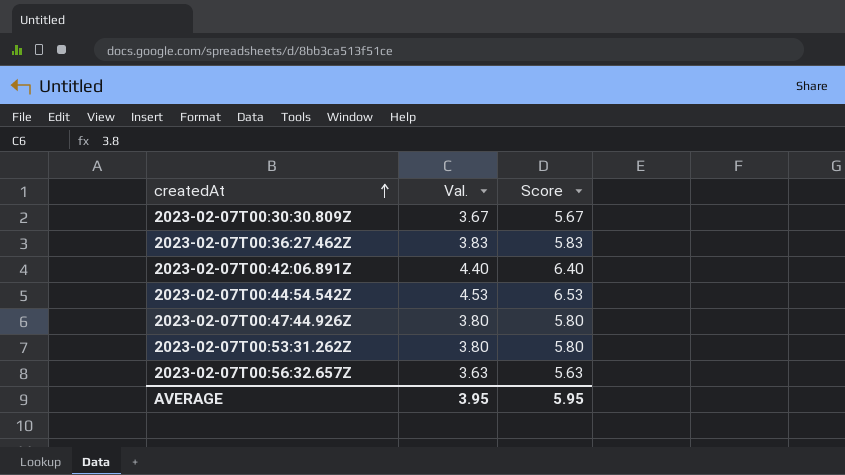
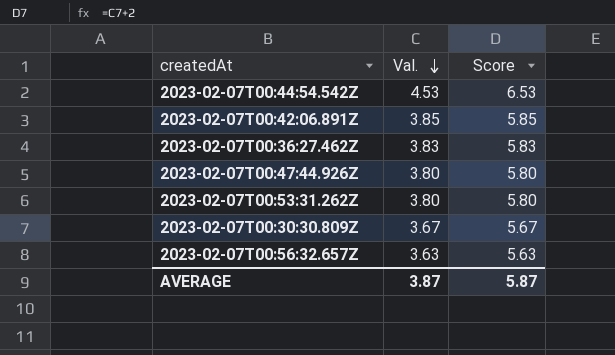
row order: createdAt ascending -> Val. descending
2023-02-07T00:42:06.891Z | Val.: 4.40 -> 3.85
2023-02-07T00:42:06.891Z | Score: 6.40 -> 5.85
AVERAGE | Val.: 3.95 -> 3.87
AVERAGE | Score: 5.95 -> 5.87

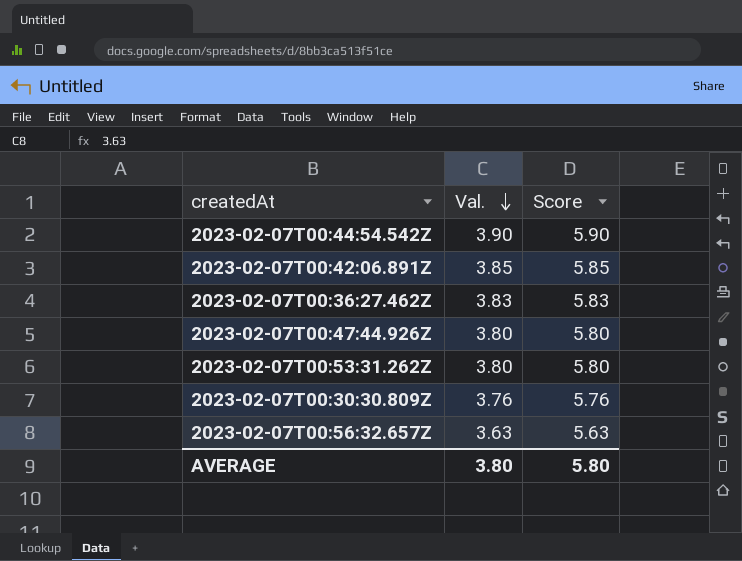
2023-02-07T00:44:54.542Z | Val.: 4.53 -> 3.90
2023-02-07T00:44:54.542Z | Score: 6.53 -> 5.90
2023-02-07T00:30:30.809Z | Val.: 3.67 -> 3.76
2023-02-07T00:30:30.809Z | Score: 5.67 -> 5.76
AVERAGE | Val.: 3.87 -> 3.80
AVERAGE | Score: 5.87 -> 5.80

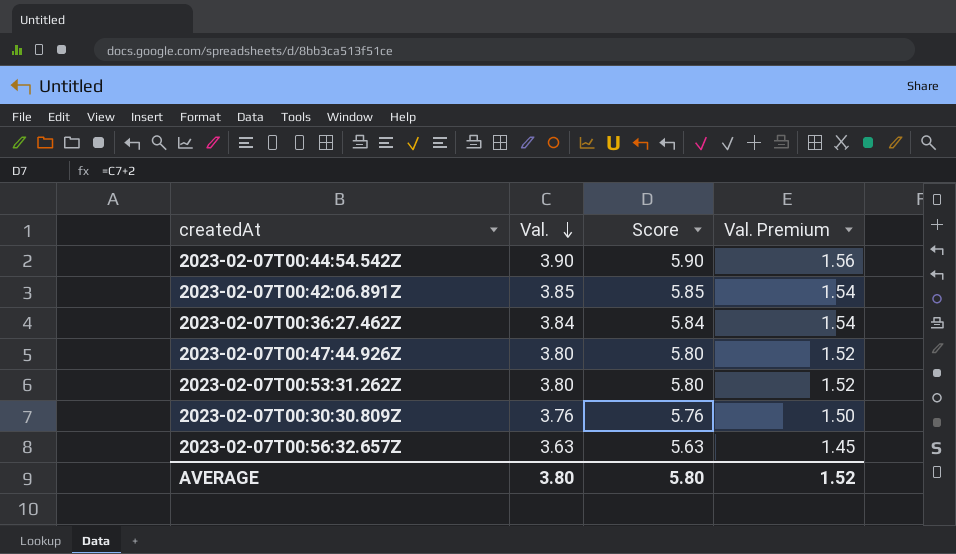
column Val. Premium | formula: none -> [Val.] * 0.4
2023-02-07T00:36:27.462Z | Val.: 3.83 -> 3.84
2023-02-07T00:36:27.462Z | Score: 5.83 -> 5.84

